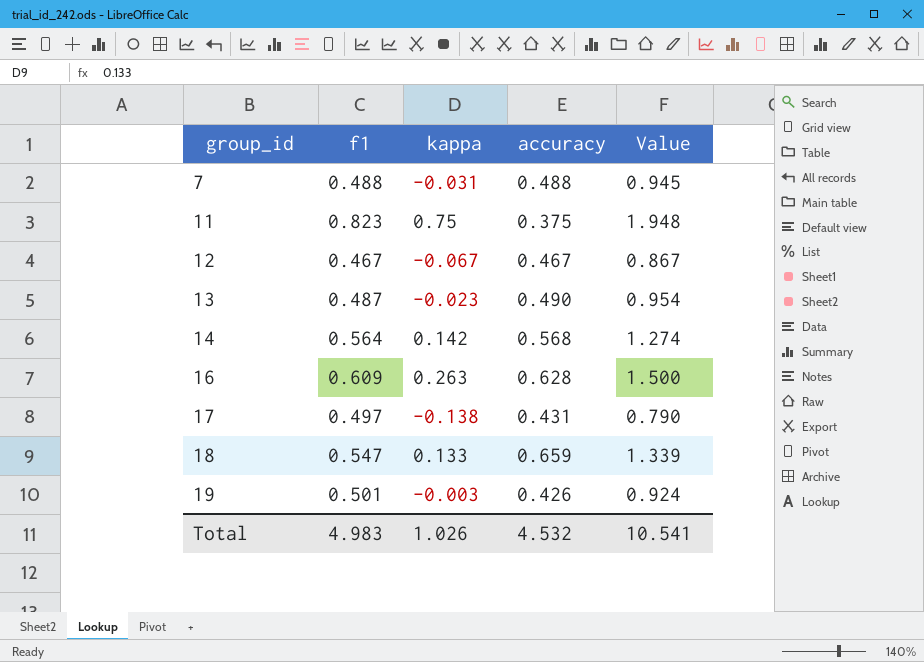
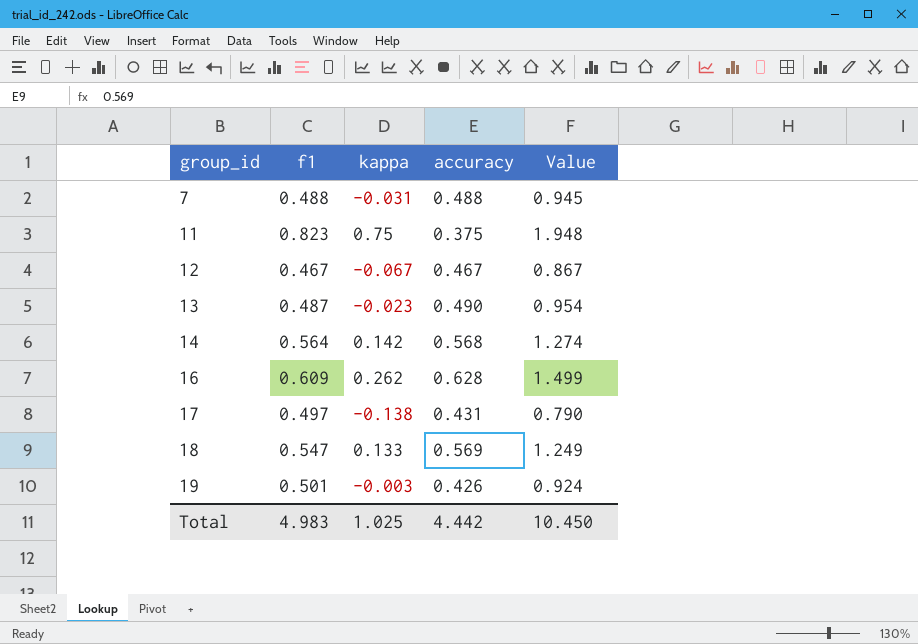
16 | kappa: 0.263 -> 0.262
16 | Value: 1.500 -> 1.499
18 | accuracy: 0.659 -> 0.569
18 | Value: 1.339 -> 1.249
Total | kappa: 1.026 -> 1.025
Total | accuracy: 4.532 -> 4.442
Total | Value: 10.541 -> 10.450

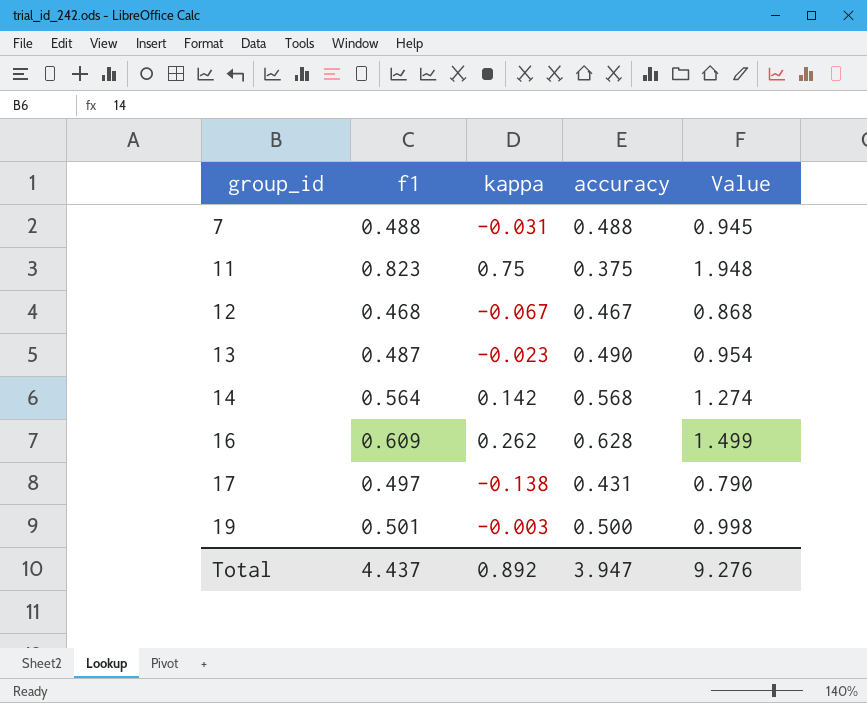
row 18: 0.547 | 0.133 | 0.569 | 1.249 -> none
12 | f1: 0.467 -> 0.468
12 | Value: 0.867 -> 0.868
19 | accuracy: 0.426 -> 0.500
19 | Value: 0.924 -> 0.998
Total | f1: 4.983 -> 4.437
Total | kappa: 1.025 -> 0.892
Total | accuracy: 4.442 -> 3.947
Total | Value: 10.450 -> 9.276

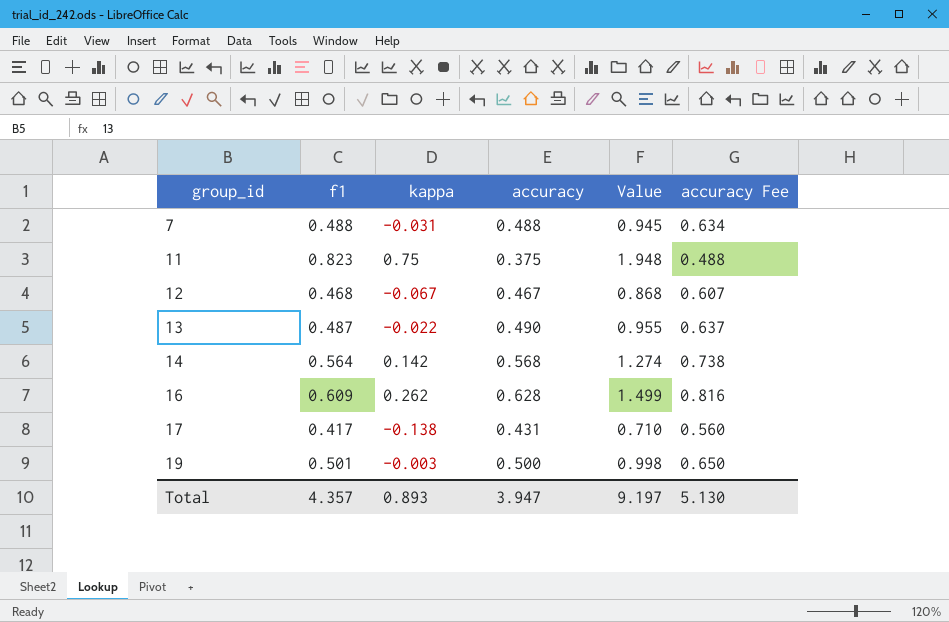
column accuracy Fee | formula: none -> [accuracy] * 1.3
13 | kappa: -0.023 -> -0.022
13 | Value: 0.954 -> 0.955
17 | f1: 0.497 -> 0.417
17 | Value: 0.790 -> 0.710
Total | f1: 4.437 -> 4.357
Total | kappa: 0.892 -> 0.893
Total | Value: 9.276 -> 9.197

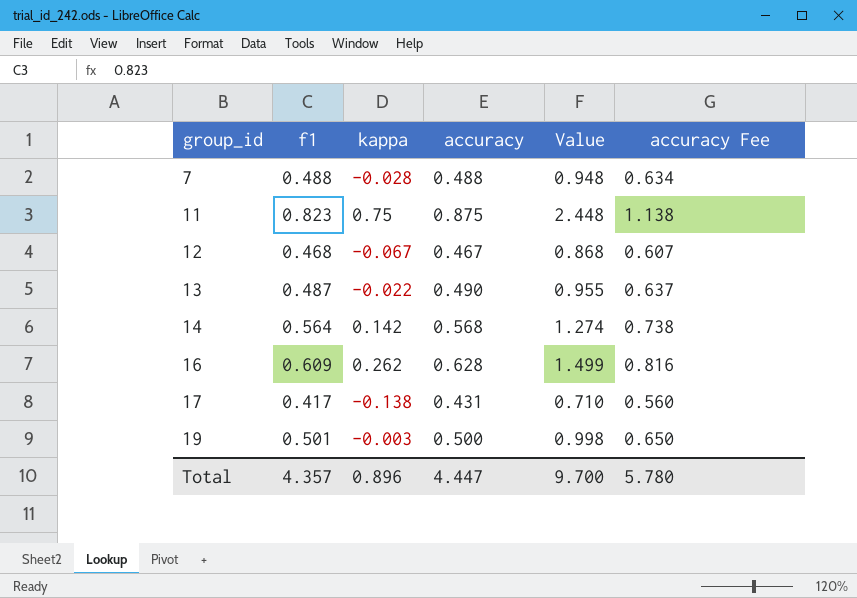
7 | kappa: -0.031 -> -0.028
7 | Value: 0.945 -> 0.948
11 | accuracy: 0.375 -> 0.875
11 | Value: 1.948 -> 2.448
11 | accuracy Fee: 0.488 -> 1.138
Total | kappa: 0.893 -> 0.896
Total | accuracy: 3.947 -> 4.447
Total | Value: 9.197 -> 9.700
Total | accuracy Fee: 5.130 -> 5.780

